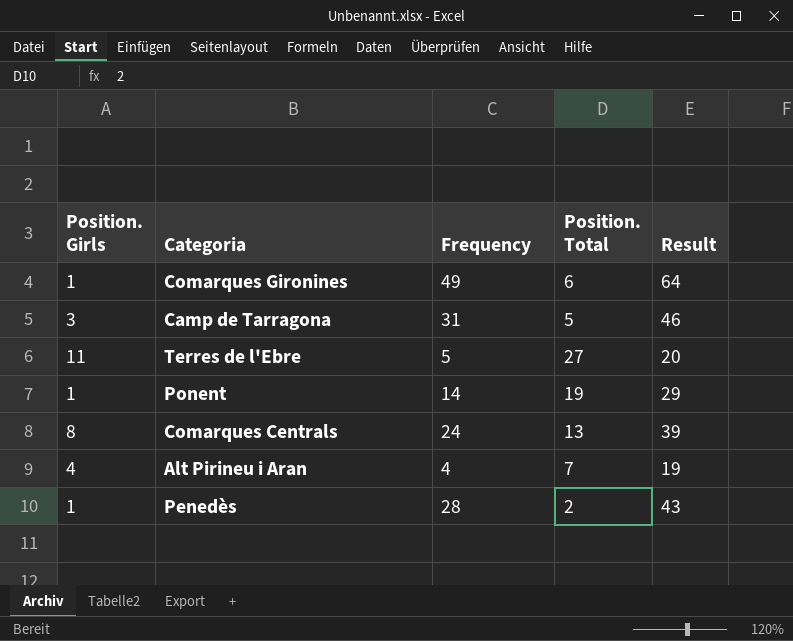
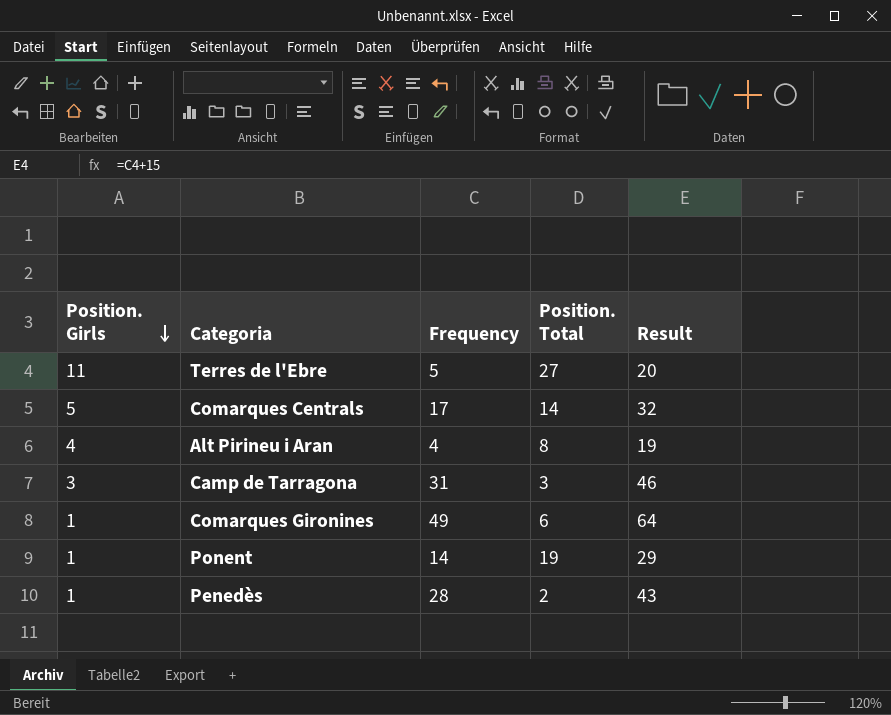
row order: none -> Position. Girls descending
Comarques Centrals | Position. Girls: 8 -> 5
Comarques Centrals | Frequency: 24 -> 17
Comarques Centrals | Position. Total: 13 -> 14
Comarques Centrals | Result: 39 -> 32
Alt Pirineu i Aran | Position. Total: 7 -> 8
Camp de Tarragona | Position. Total: 5 -> 3

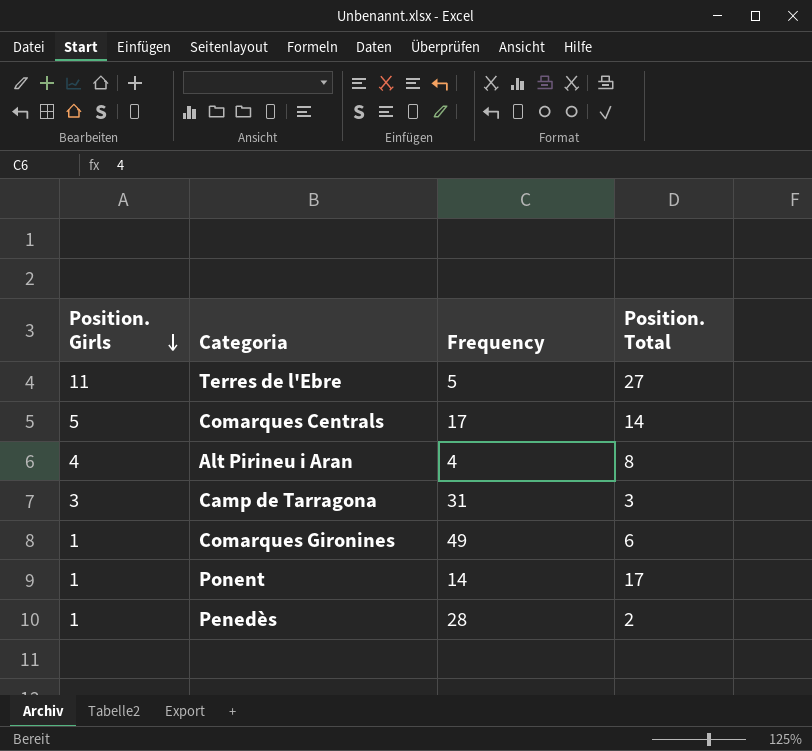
column Result | formula: [Frequency] + 15 -> none
Ponent | Position. Total: 19 -> 17

